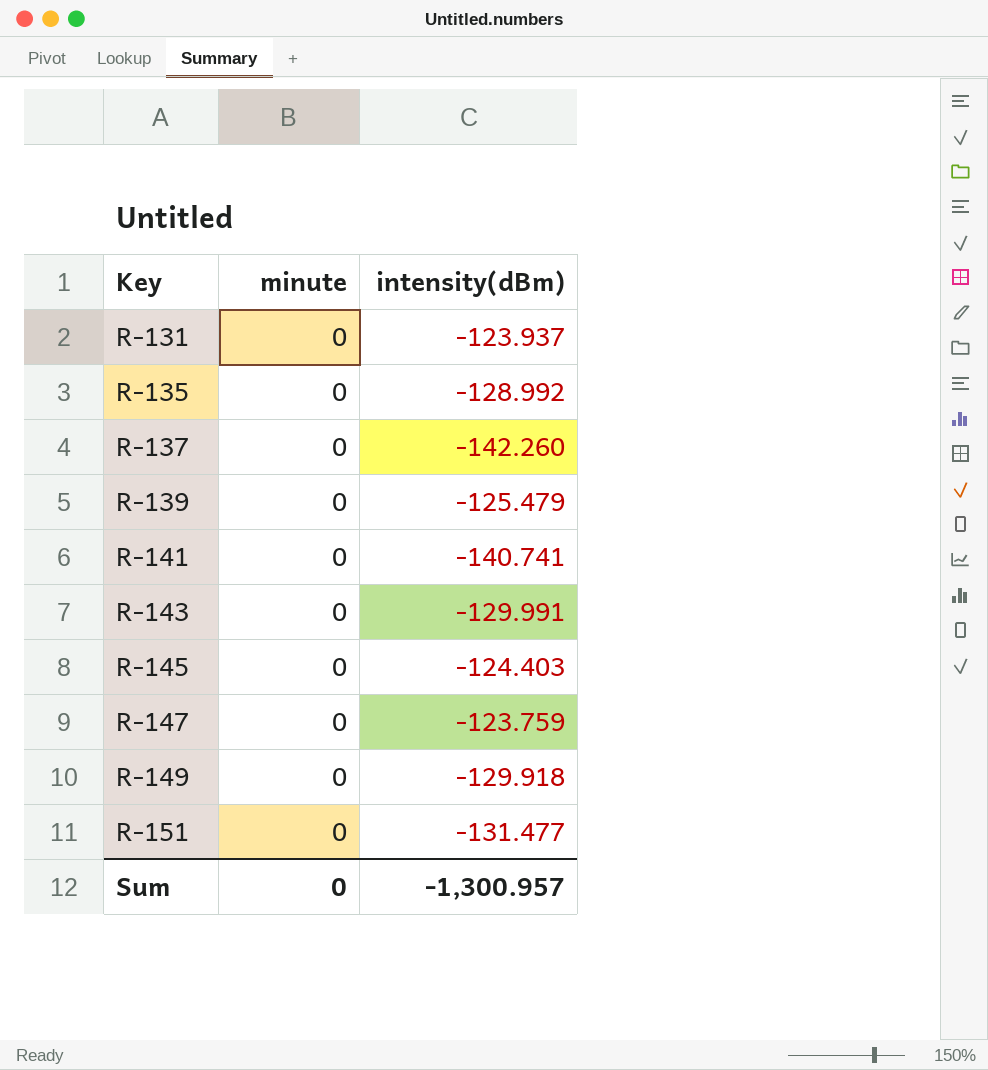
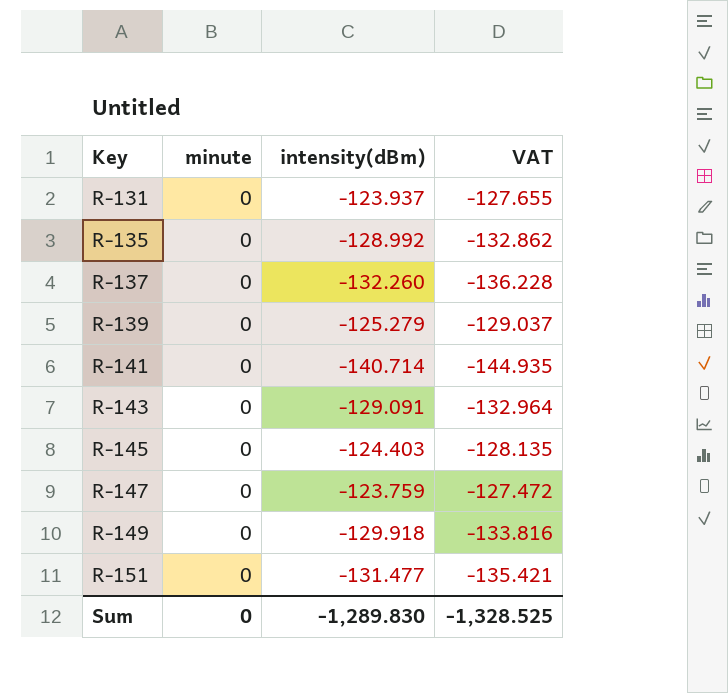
column VAT | formula: none -> [intensity(dBm)] * 1.03
R-137 | intensity(dBm): -142.260 -> -132.260
R-139 | intensity(dBm): -125.479 -> -125.279
R-141 | intensity(dBm): -140.741 -> -140.714
R-143 | intensity(dBm): -129.991 -> -129.091
Sum | intensity(dBm): -1,300.957 -> -1,289.830

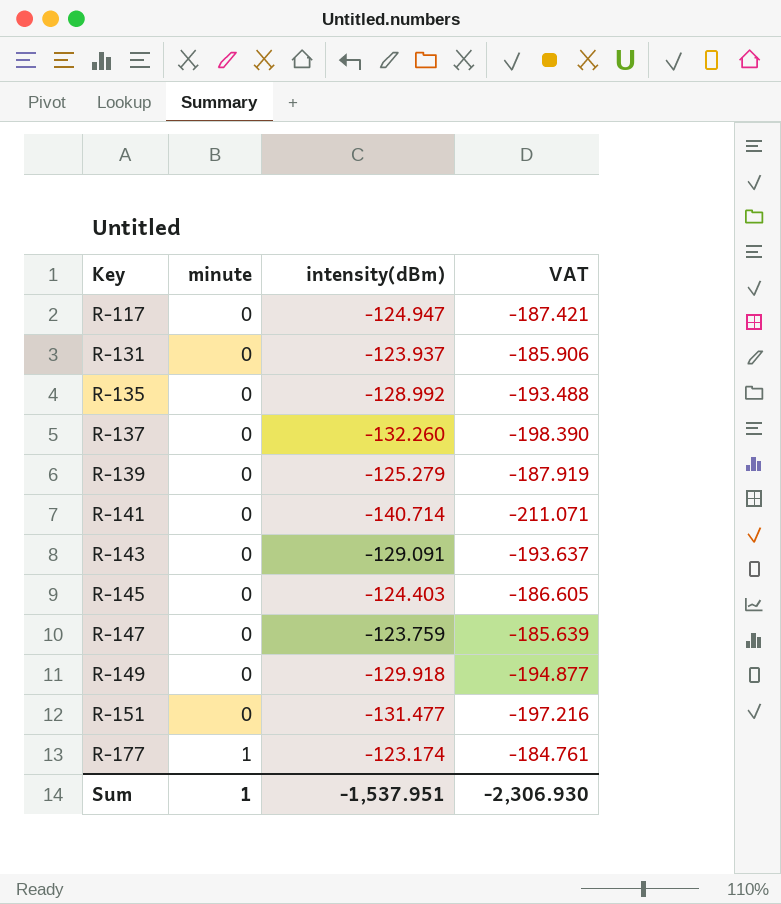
column VAT | formula: [intensity(dBm)] * 1.03 -> [intensity(dBm)] * 1.5
row R-117: none -> 0 | -124.947 | -187.421
row R-177: none -> 1 | -123.174 | -184.761
Sum | minute: 0 -> 1
Sum | intensity(dBm): -1,289.830 -> -1,537.951
Sum | VAT: -1,328.525 -> -2,306.930

